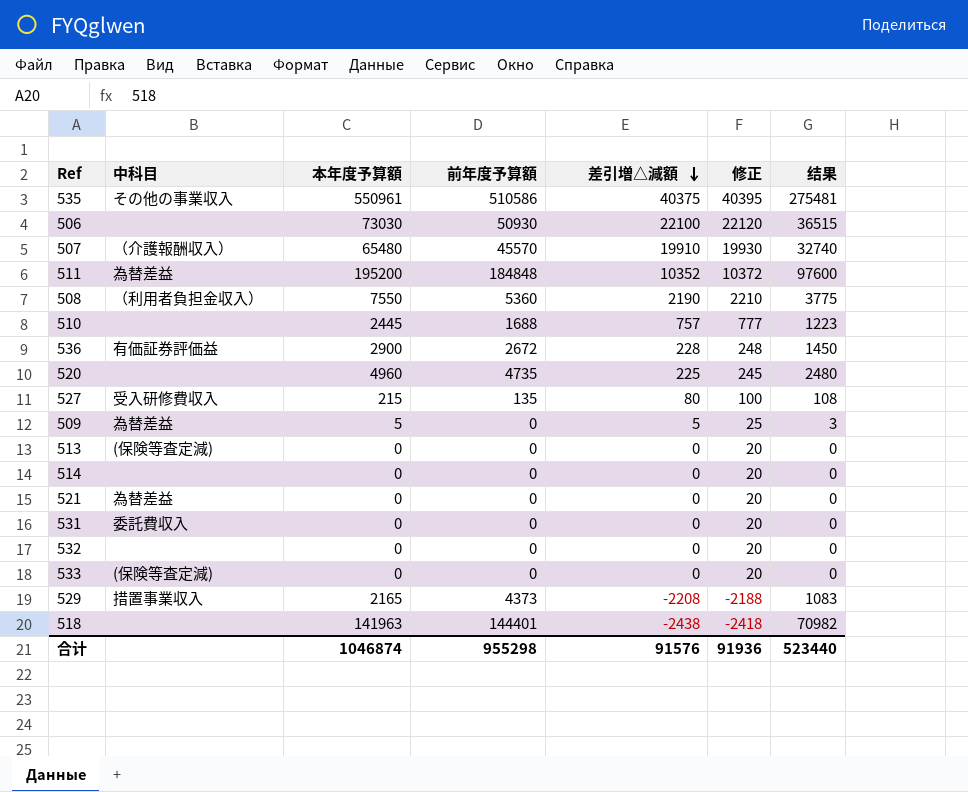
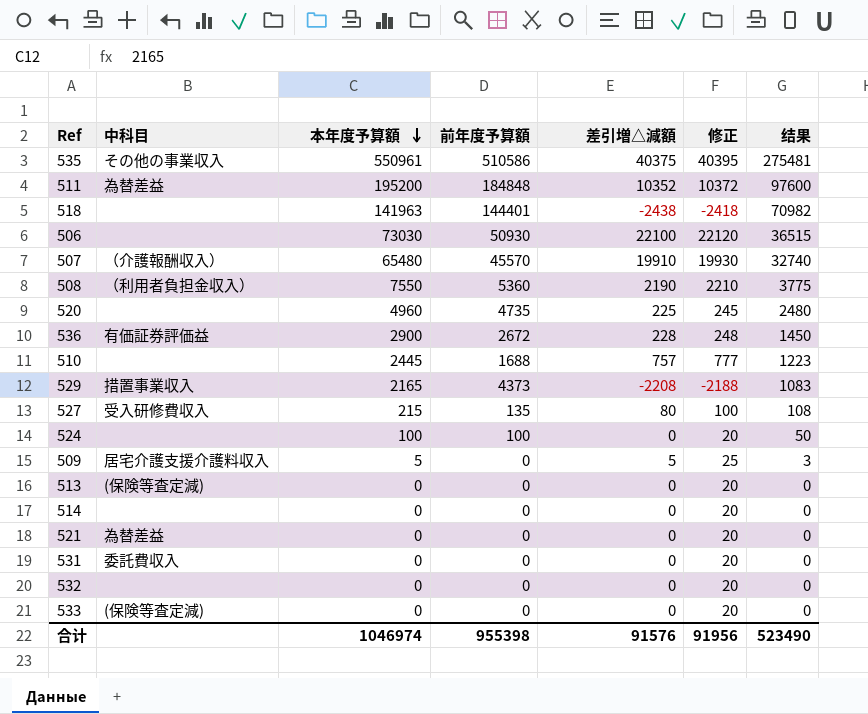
row order: 差引増△減額 descending -> 本年度予算額 descending
row 524: none -> none | 100 | 100 | 0 | 20 | 50
509 | 中科目: 為替差益 -> 居宅介護支援介護料収入
合计 | 本年度予算額: 1046874 -> 1046974
合计 | 前年度予算額: 955298 -> 955398
合计 | 修正: 91936 -> 91956
合计 | 结果: 523440 -> 523490

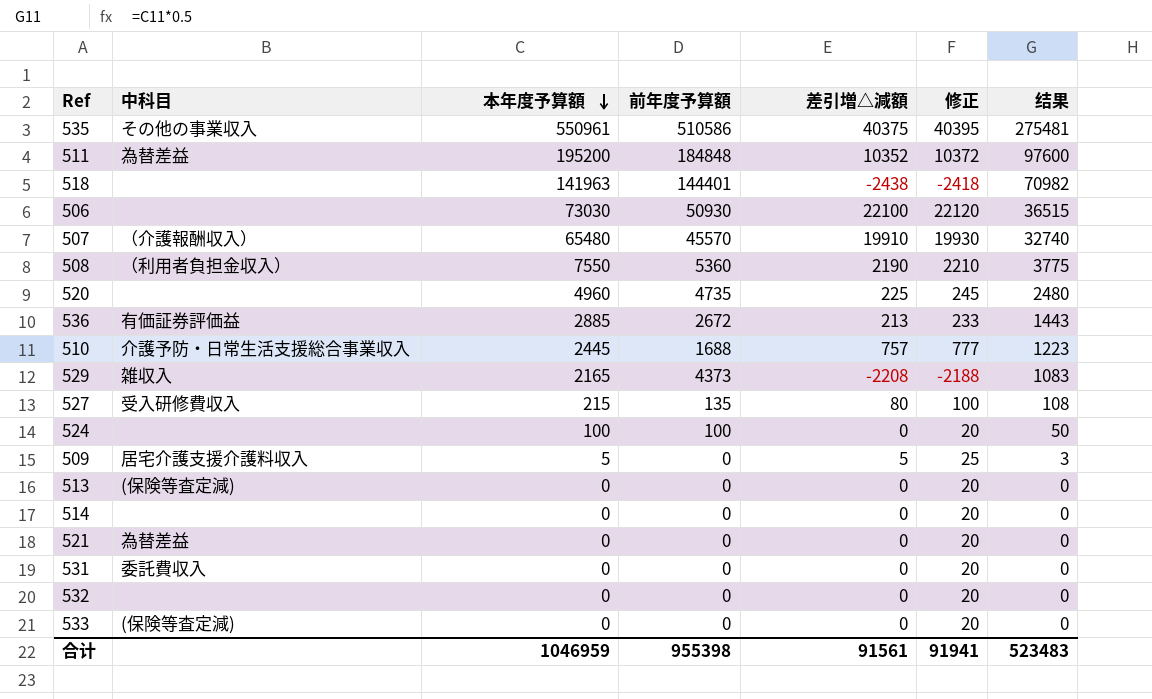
536 | 本年度予算額: 2900 -> 2885
536 | 差引増△減額: 228 -> 213
536 | 修正: 248 -> 233
536 | 结果: 1450 -> 1443
510 | 中科目: none -> 介護予防・日常生活支援総合事業収入
529 | 中科目: 措置事業収入 -> 雑収入
合计 | 本年度予算額: 1046974 -> 1046959
合计 | 差引増△減額: 91576 -> 91561
合计 | 修正: 91956 -> 91941
合计 | 结果: 523490 -> 523483

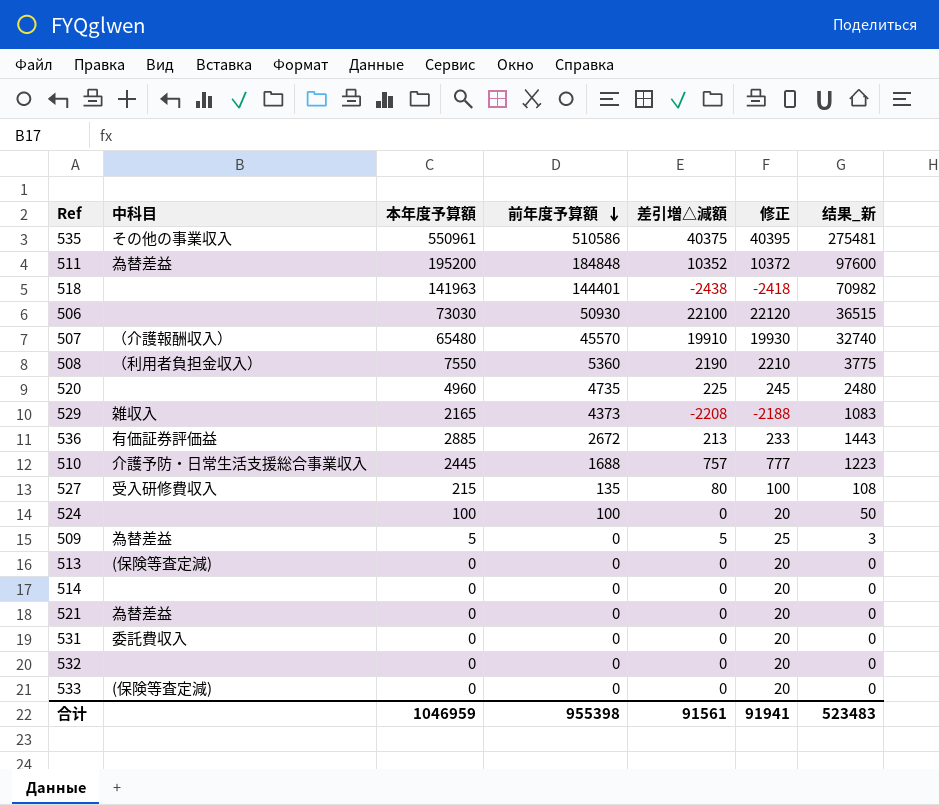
row order: 本年度予算額 descending -> 前年度予算額 descending
column name: 结果 -> 结果_新
509 | 中科目: 居宅介護支援介護料収入 -> 為替差益

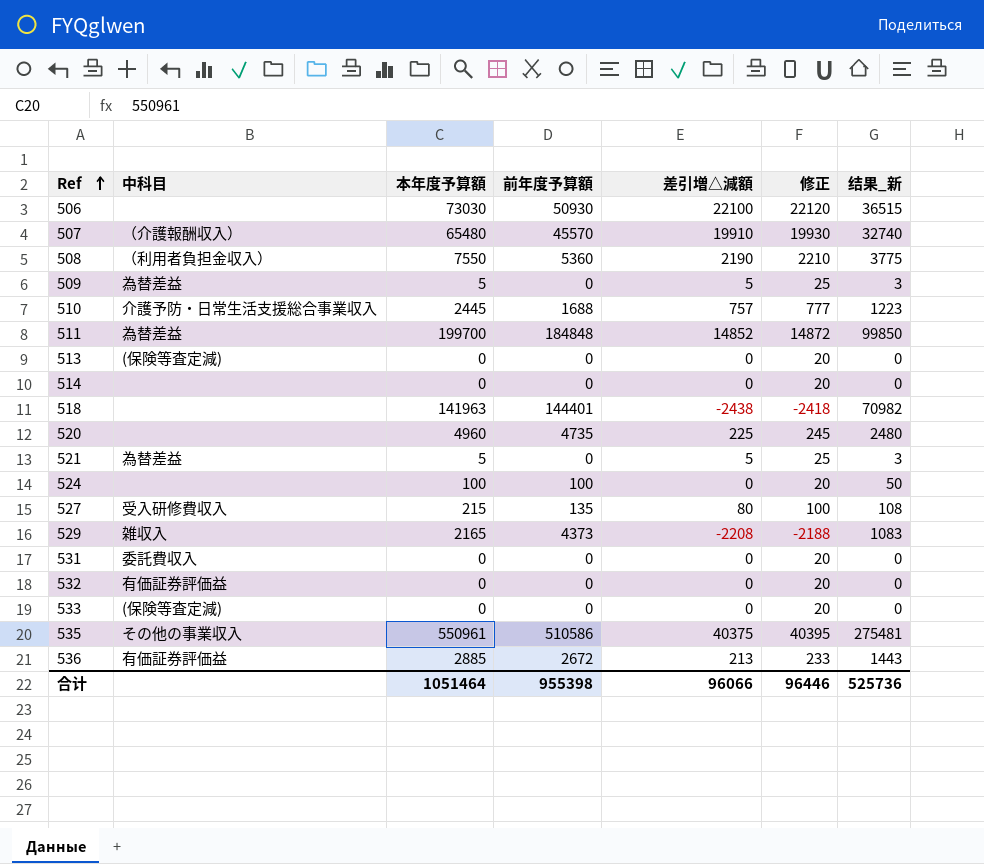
row order: 前年度予算額 descending -> Ref ascending
511 | 本年度予算額: 195200 -> 199700
511 | 差引増△減額: 10352 -> 14852
511 | 修正: 10372 -> 14872
511 | 结果_新: 97600 -> 99850
521 | 本年度予算額: 0 -> 5
521 | 差引増△減額: 0 -> 5
521 | 修正: 20 -> 25
521 | 结果_新: 0 -> 3
532 | 中科目: none -> 有価証券評価益
合计 | 本年度予算額: 1046959 -> 1051464
合计 | 差引増△減額: 91561 -> 96066
合计 | 修正: 91941 -> 96446
合计 | 结果_新: 523483 -> 525736

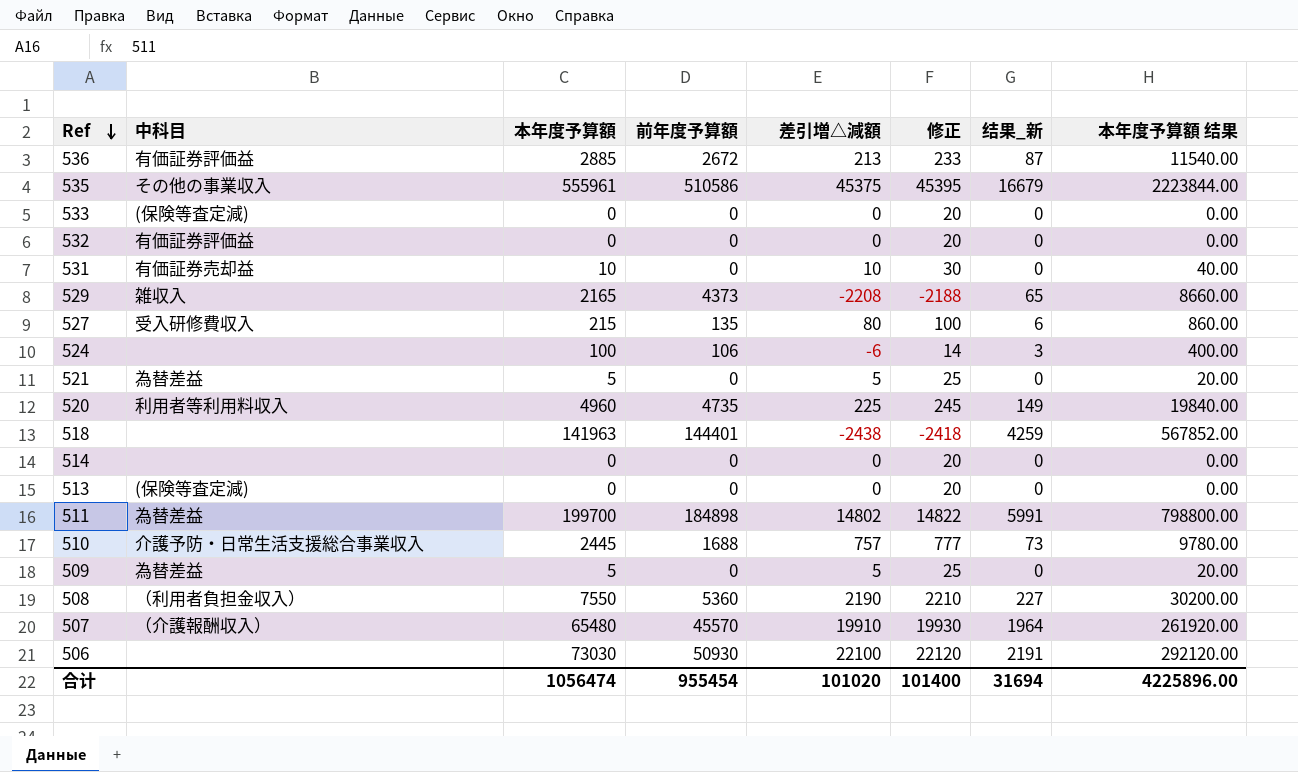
row order: Ref ascending -> Ref descending
column 结果_新 | formula: [本年度予算額] * 0.5 -> [本年度予算額] * 0.03
column 本年度予算額 结果 | formula: none -> [本年度予算額] * 4
535 | 本年度予算額: 550961 -> 555961
535 | 差引増△減額: 40375 -> 45375
535 | 修正: 40395 -> 45395
531 | 中科目: 委託費収入 -> 有価証券売却益
531 | 本年度予算額: 0 -> 10
531 | 差引増△減額: 0 -> 10
531 | 修正: 20 -> 30
524 | 前年度予算額: 100 -> 106
524 | 差引増△減額: 0 -> -6
524 | 修正: 20 -> 14
520 | 中科目: none -> 利用者等利用料収入
511 | 前年度予算額: 184848 -> 184898
511 | 差引増△減額: 14852 -> 14802
511 | 修正: 14872 -> 14822
合计 | 本年度予算額: 1051464 -> 1056474
合计 | 前年度予算額: 955398 -> 955454
合计 | 差引増△減額: 96066 -> 101020
合计 | 修正: 96446 -> 101400
合计 | 结果_新: 525736 -> 31694

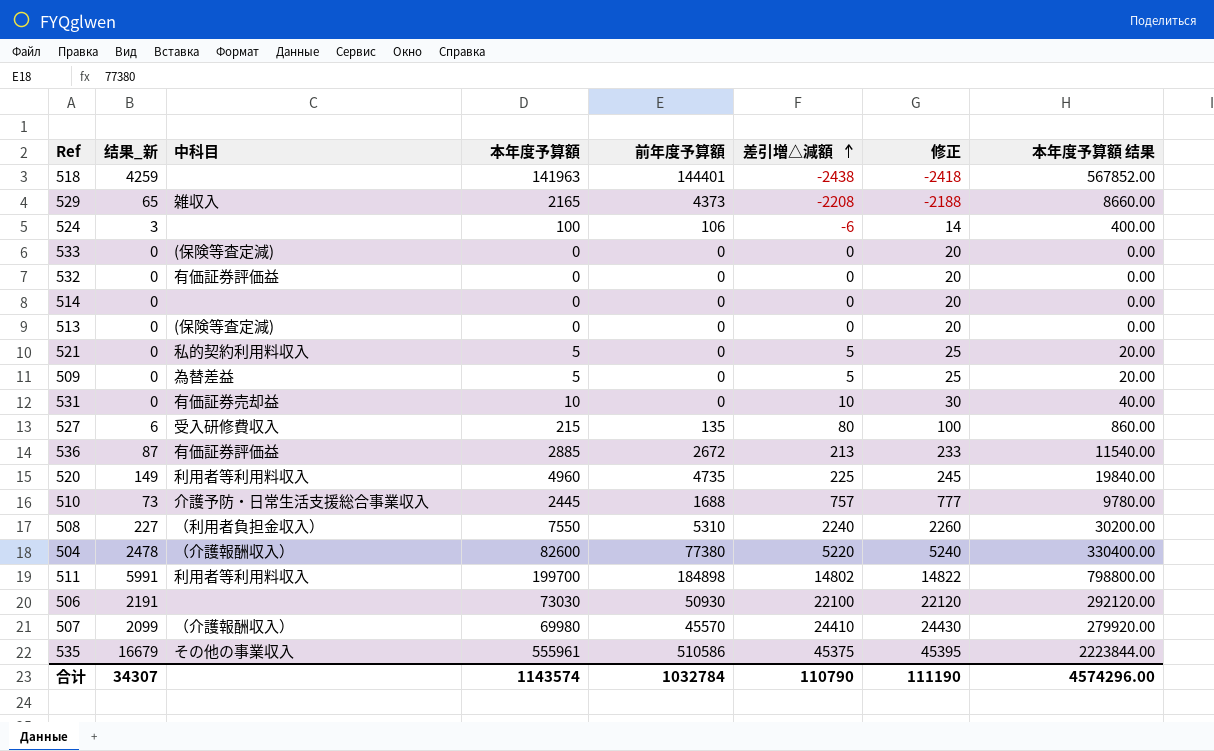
row order: Ref descending -> 差引増△減額 ascending
column 结果_新 | position: 7 -> 2
521 | 中科目: 為替差益 -> 私的契約利用料収入
508 | 前年度予算額: 5360 -> 5310
508 | 差引増△減額: 2190 -> 2240
508 | 修正: 2210 -> 2260
row 504: none -> 2478 | （介護報酬収入） | 82600 | 77380 | 5220 | 5240 | 330400.00
511 | 中科目: 為替差益 -> 利用者等利用料収入
507 | 结果_新: 1964 -> 2099
507 | 本年度予算額: 65480 -> 69980
507 | 差引増△減額: 19910 -> 24410
507 | 修正: 19930 -> 24430
507 | 本年度予算額 结果: 261920.00 -> 279920.00
合计 | 结果_新: 31694 -> 34307
合计 | 本年度予算額: 1056474 -> 1143574
合计 | 前年度予算額: 955454 -> 1032784
合计 | 差引増△減額: 101020 -> 110790
合计 | 修正: 101400 -> 111190
合计 | 本年度予算額 结果: 4225896.00 -> 4574296.00

